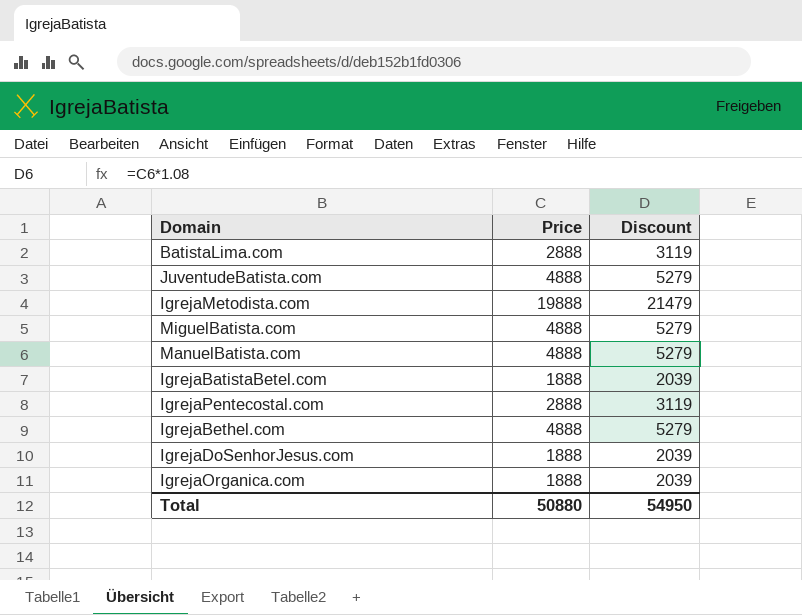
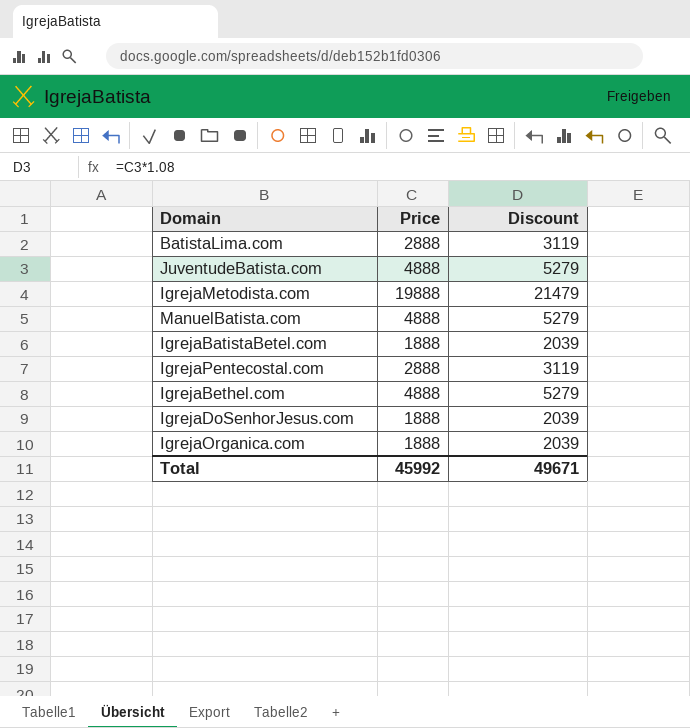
row MiguelBatista.com: 4888 | 5279 -> none
Total | Price: 50880 -> 45992
Total | Discount: 54950 -> 49671

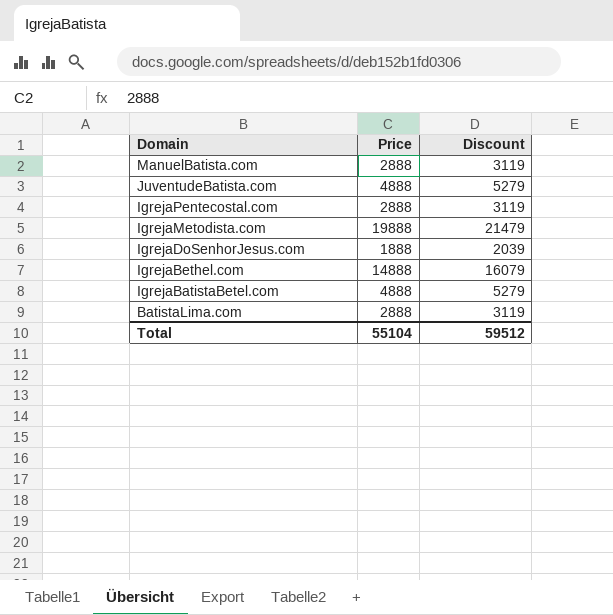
row order: none -> Domain descending
row IgrejaOrganica.com: 1888 | 2039 -> none
ManuelBatista.com | Price: 4888 -> 2888
ManuelBatista.com | Discount: 5279 -> 3119
IgrejaBethel.com | Price: 4888 -> 14888
IgrejaBethel.com | Discount: 5279 -> 16079
IgrejaBatistaBetel.com | Price: 1888 -> 4888
IgrejaBatistaBetel.com | Discount: 2039 -> 5279
Total | Price: 45992 -> 55104
Total | Discount: 49671 -> 59512

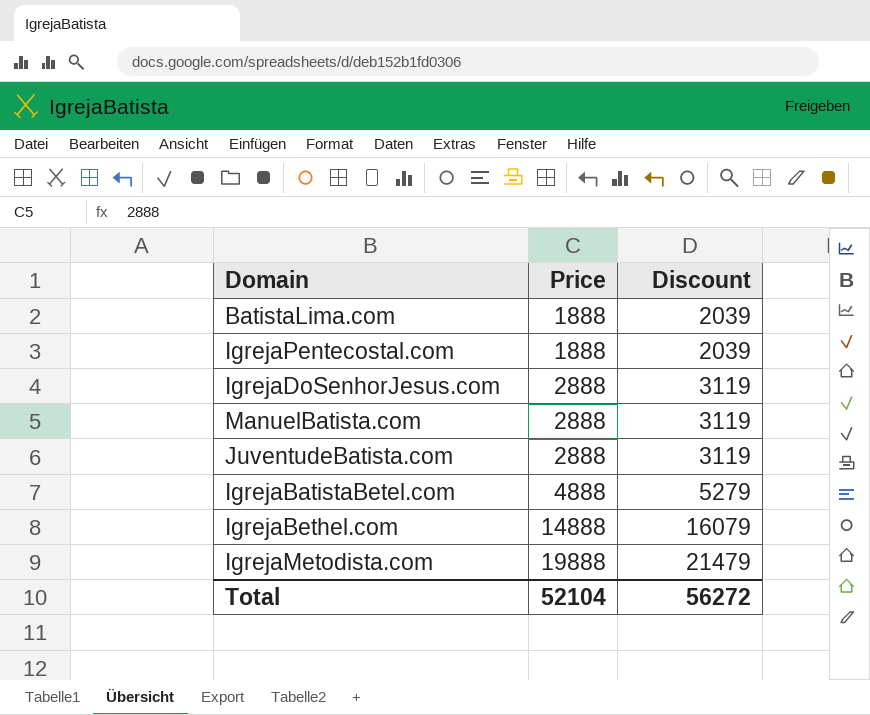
row order: Domain descending -> Price ascending
BatistaLima.com | Price: 2888 -> 1888
BatistaLima.com | Discount: 3119 -> 2039
IgrejaPentecostal.com | Price: 2888 -> 1888
IgrejaPentecostal.com | Discount: 3119 -> 2039
IgrejaDoSenhorJesus.com | Price: 1888 -> 2888
IgrejaDoSenhorJesus.com | Discount: 2039 -> 3119
JuventudeBatista.com | Price: 4888 -> 2888
JuventudeBatista.com | Discount: 5279 -> 3119
Total | Price: 55104 -> 52104
Total | Discount: 59512 -> 56272

